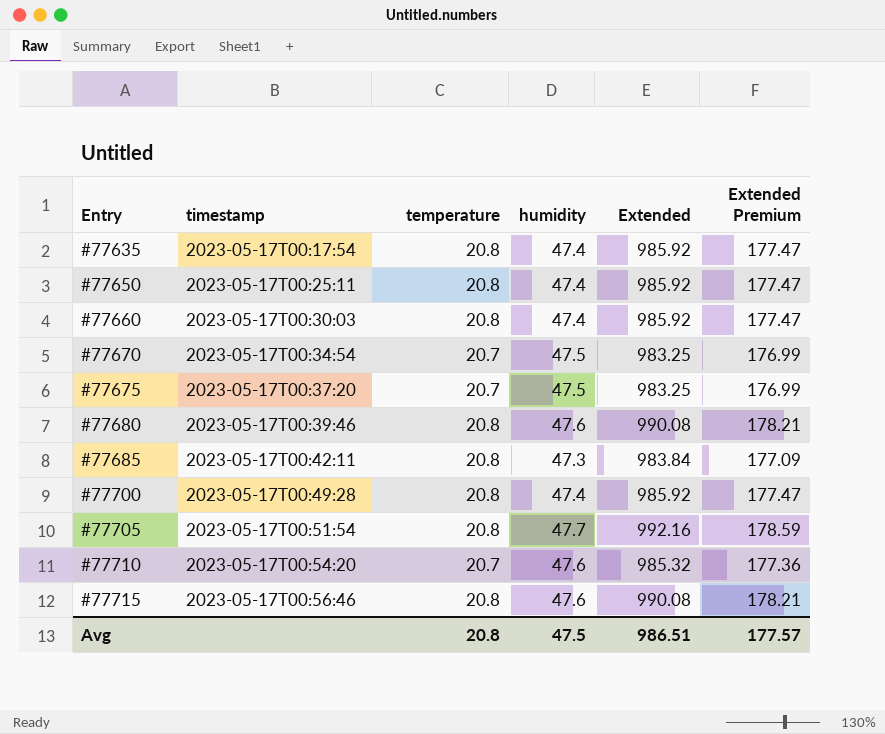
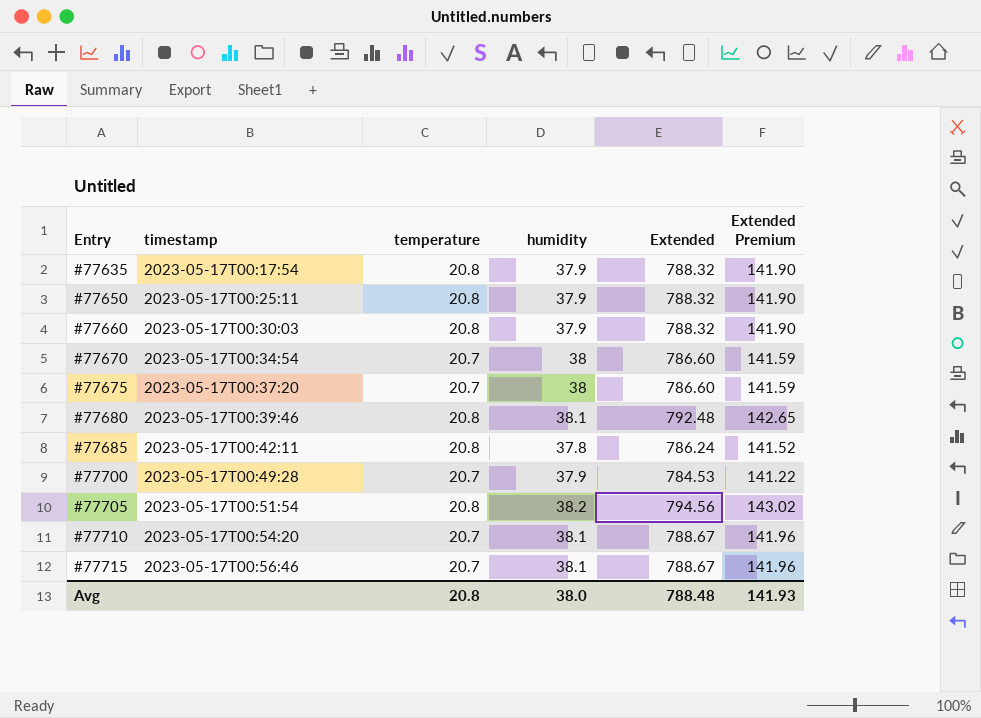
#77635 | humidity: 47.4 -> 37.9
#77635 | Extended: 985.92 -> 788.32
#77635 | Extended Premium: 177.47 -> 141.90
#77650 | humidity: 47.4 -> 37.9
#77650 | Extended: 985.92 -> 788.32
#77650 | Extended Premium: 177.47 -> 141.90
#77660 | humidity: 47.4 -> 37.9
#77660 | Extended: 985.92 -> 788.32
#77660 | Extended Premium: 177.47 -> 141.90
#77670 | humidity: 47.5 -> 38
#77670 | Extended: 983.25 -> 786.60
#77670 | Extended Premium: 176.99 -> 141.59
#77675 | humidity: 47.5 -> 38
#77675 | Extended: 983.25 -> 786.60
#77675 | Extended Premium: 176.99 -> 141.59
#77680 | humidity: 47.6 -> 38.1
#77680 | Extended: 990.08 -> 792.48
#77680 | Extended Premium: 178.21 -> 142.65
#77685 | humidity: 47.3 -> 37.8
#77685 | Extended: 983.84 -> 786.24
#77685 | Extended Premium: 177.09 -> 141.52
#77700 | temperature: 20.8 -> 20.7
#77700 | humidity: 47.4 -> 37.9
#77700 | Extended: 985.92 -> 784.53
#77700 | Extended Premium: 177.47 -> 141.22
#77705 | humidity: 47.7 -> 38.2
#77705 | Extended: 992.16 -> 794.56
#77705 | Extended Premium: 178.59 -> 143.02
#77710 | humidity: 47.6 -> 38.1
#77710 | Extended: 985.32 -> 788.67
#77710 | Extended Premium: 177.36 -> 141.96
#77715 | temperature: 20.8 -> 20.7
#77715 | humidity: 47.6 -> 38.1
#77715 | Extended: 990.08 -> 788.67
#77715 | Extended Premium: 178.21 -> 141.96
Avg | humidity: 47.5 -> 38.0
Avg | Extended: 986.51 -> 788.48
Avg | Extended Premium: 177.57 -> 141.93

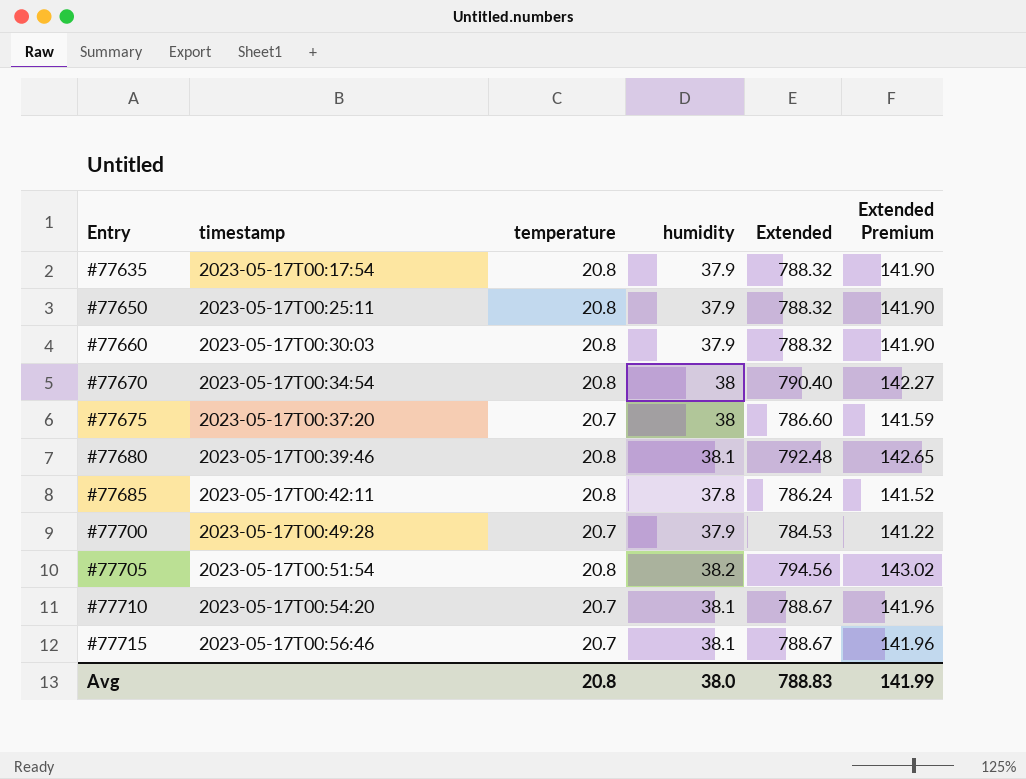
#77670 | temperature: 20.7 -> 20.8
#77670 | Extended: 786.60 -> 790.40
#77670 | Extended Premium: 141.59 -> 142.27
Avg | Extended: 788.48 -> 788.83
Avg | Extended Premium: 141.93 -> 141.99

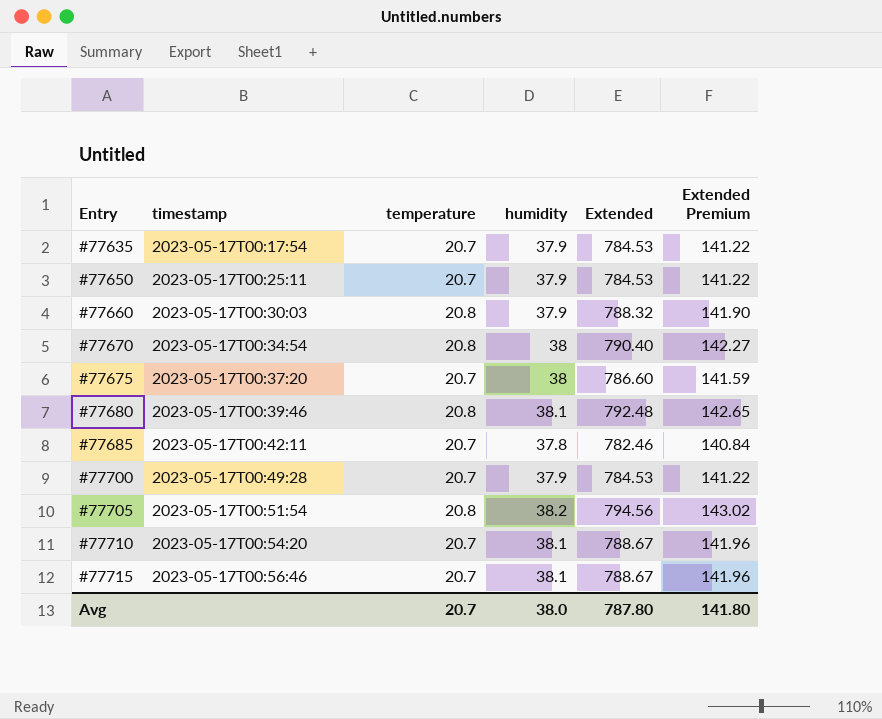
#77635 | temperature: 20.8 -> 20.7
#77635 | Extended: 788.32 -> 784.53
#77635 | Extended Premium: 141.90 -> 141.22
#77650 | temperature: 20.8 -> 20.7
#77650 | Extended: 788.32 -> 784.53
#77650 | Extended Premium: 141.90 -> 141.22
#77685 | temperature: 20.8 -> 20.7
#77685 | Extended: 786.24 -> 782.46
#77685 | Extended Premium: 141.52 -> 140.84
Avg | temperature: 20.8 -> 20.7
Avg | Extended: 788.83 -> 787.80
Avg | Extended Premium: 141.99 -> 141.80

